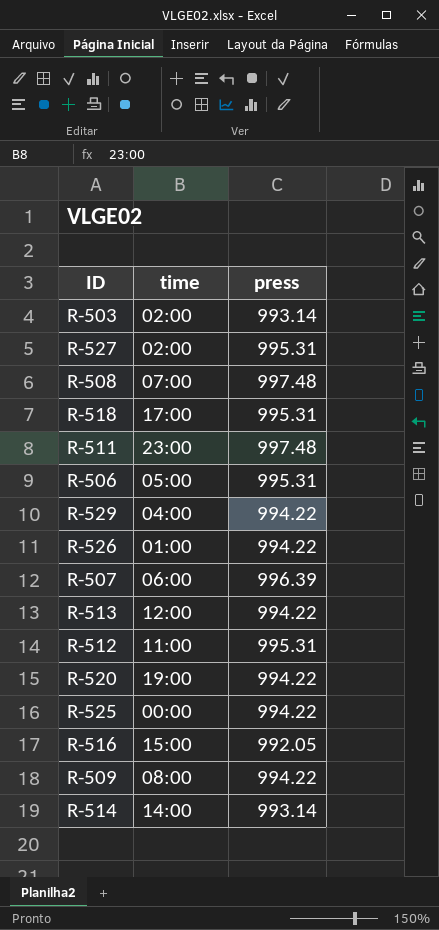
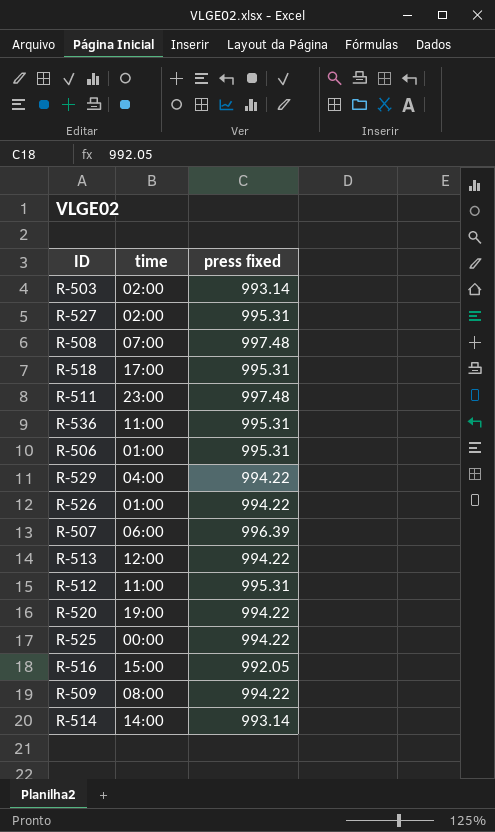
column name: press -> press fixed
row R-536: none -> 11:00 | 995.31
R-506 | time: 05:00 -> 01:00

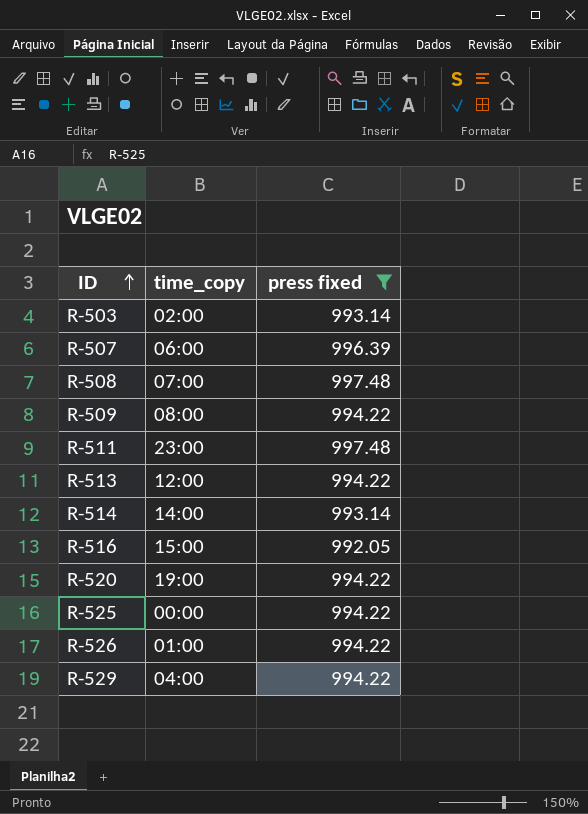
filter: none -> press fixed != 995.31
row order: none -> ID ascending
column name: time -> time_copy

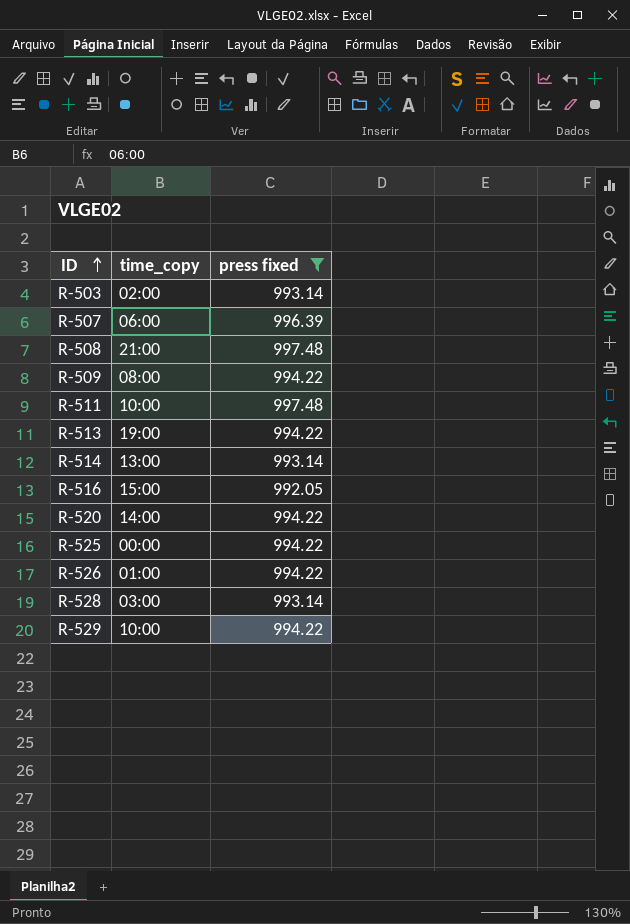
R-508 | time_copy: 07:00 -> 21:00
R-511 | time_copy: 23:00 -> 10:00
R-513 | time_copy: 12:00 -> 19:00
R-514 | time_copy: 14:00 -> 13:00
R-520 | time_copy: 19:00 -> 14:00
row R-528: none -> 03:00 | 993.14
R-529 | time_copy: 04:00 -> 10:00

